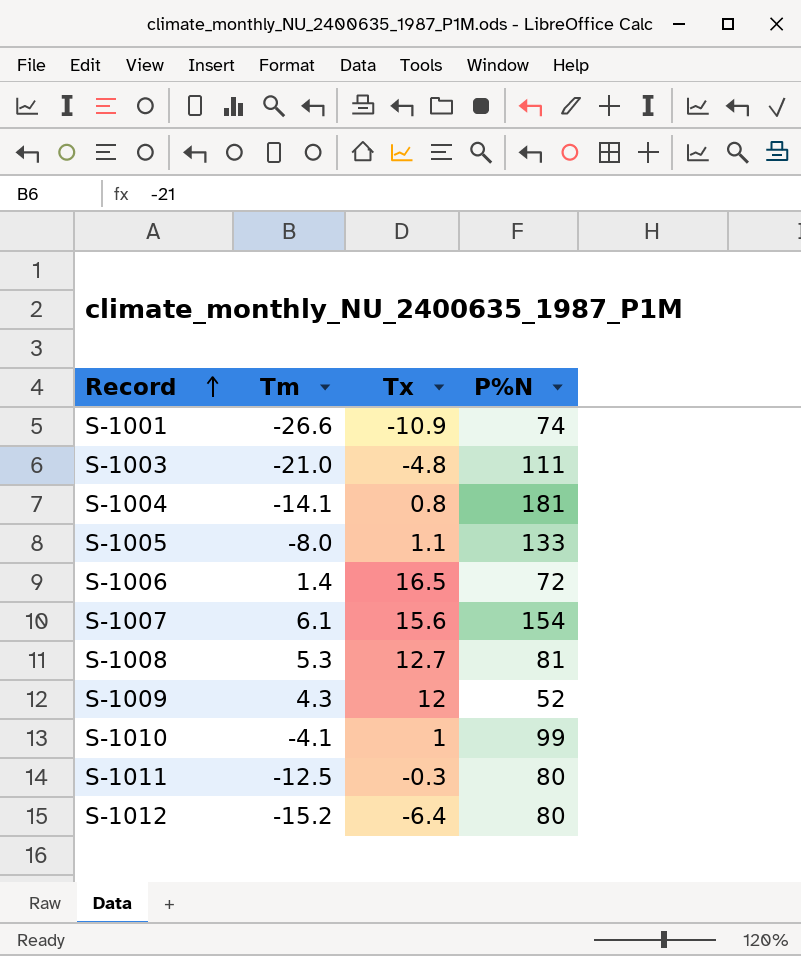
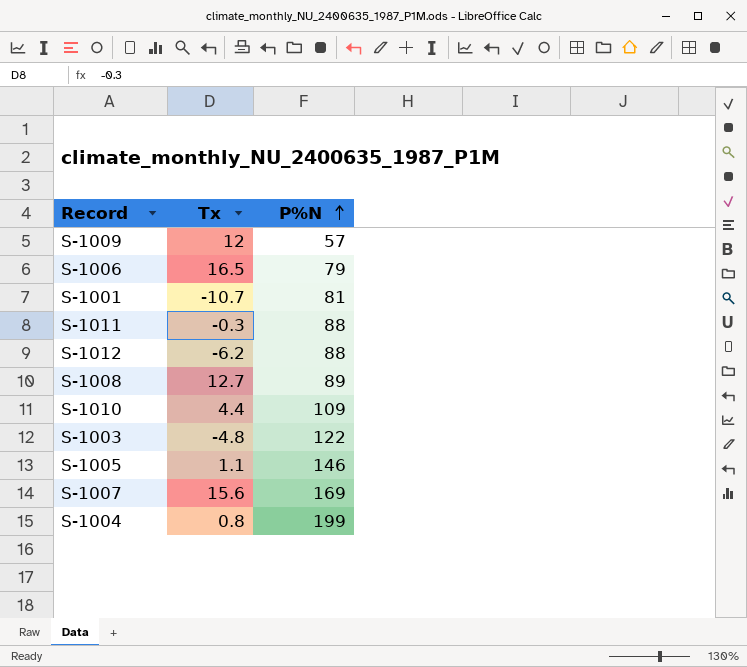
row order: Record ascending -> P%N ascending
column Tm | position: 2 -> none
S-1009 | P%N: 52 -> 57
S-1006 | P%N: 72 -> 79
S-1001 | Tx: -10.9 -> -10.7
S-1001 | P%N: 74 -> 81
S-1011 | P%N: 80 -> 88
S-1012 | Tx: -6.4 -> -6.2
S-1012 | P%N: 80 -> 88
S-1008 | P%N: 81 -> 89
S-1010 | Tx: 1 -> 4.4
S-1010 | P%N: 99 -> 109
S-1003 | P%N: 111 -> 122
S-1005 | P%N: 133 -> 146
S-1007 | P%N: 154 -> 169
S-1004 | P%N: 181 -> 199

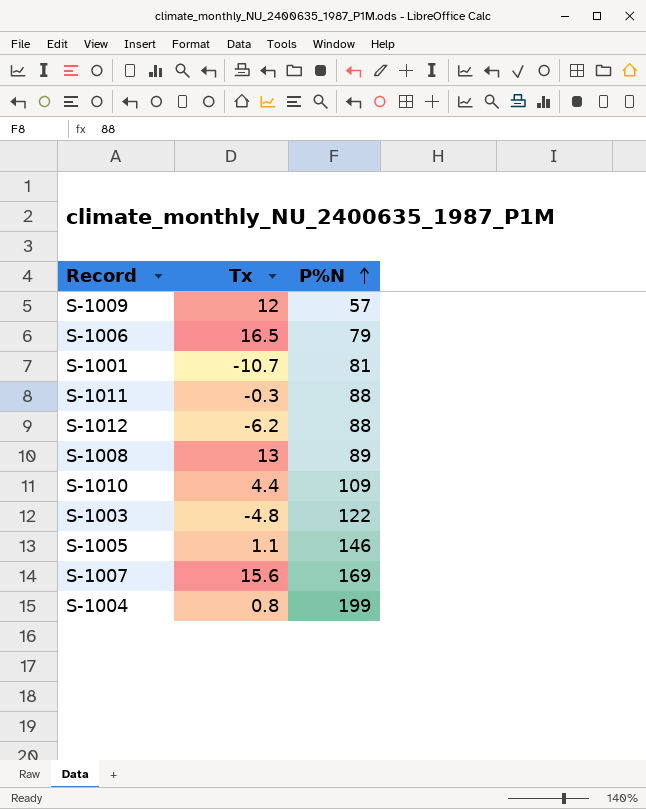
S-1008 | Tx: 12.7 -> 13

